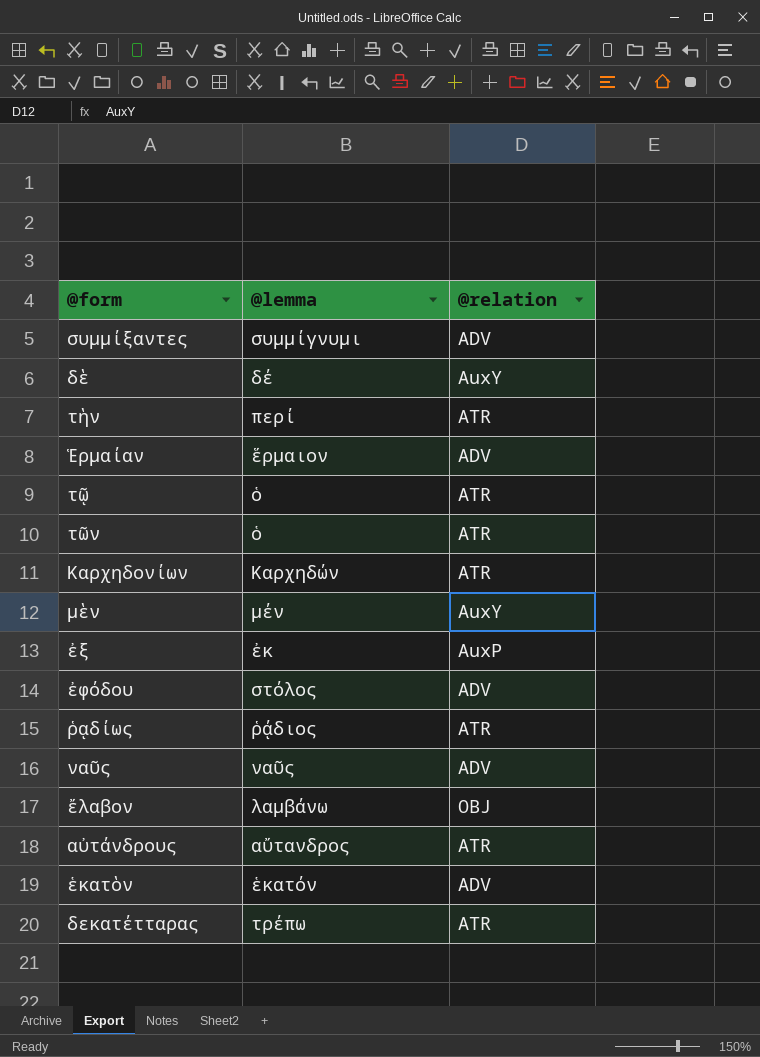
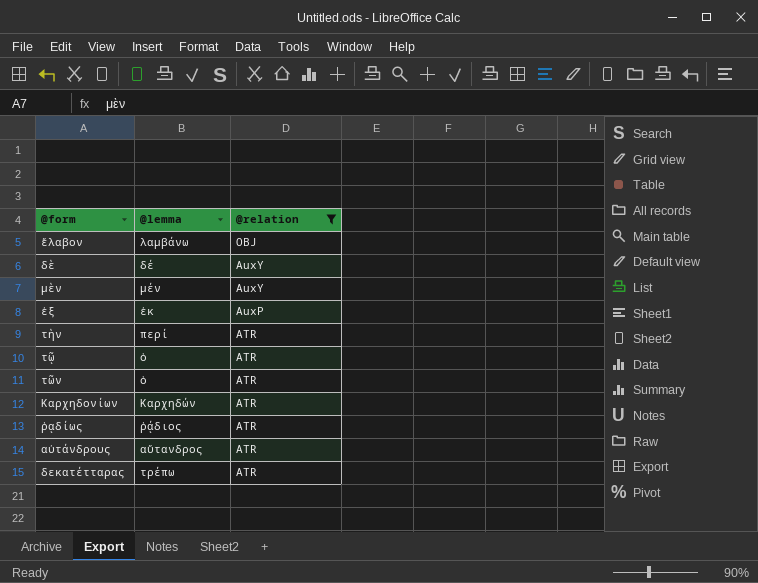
filter: none -> @relation != ADV
row order: none -> @relation descending

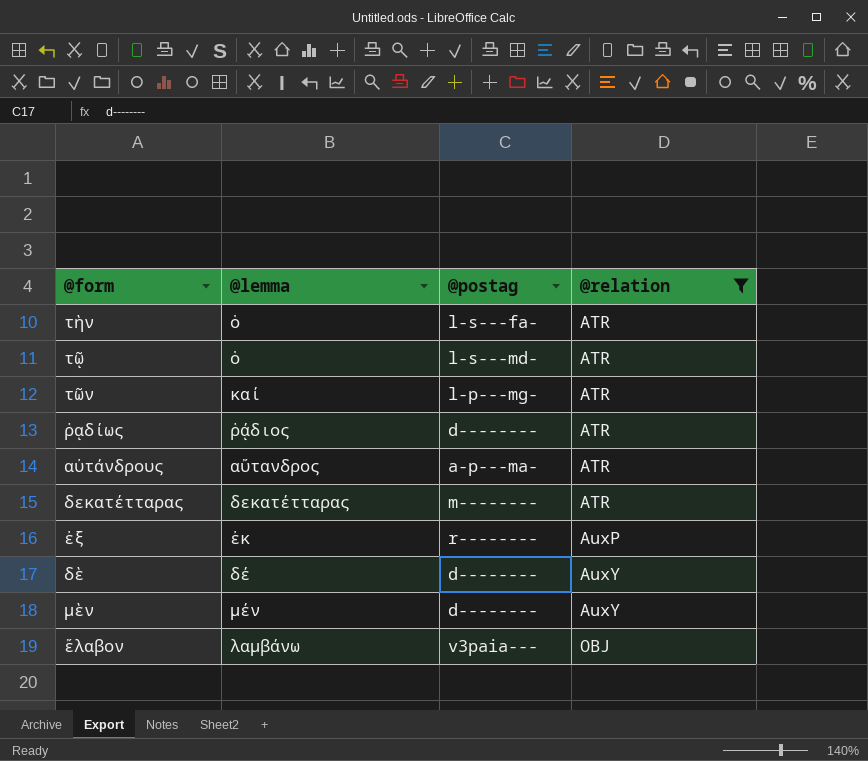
row order: @relation descending -> @relation ascending
column @postag | position: none -> 3
row Καρχηδονίων: Καρχηδών | ATR -> none
τὴν | @lemma: περί -> ὁ
τῶν | @lemma: ὁ -> καί
δεκατέτταρας | @lemma: τρέπω -> δεκατέτταρας

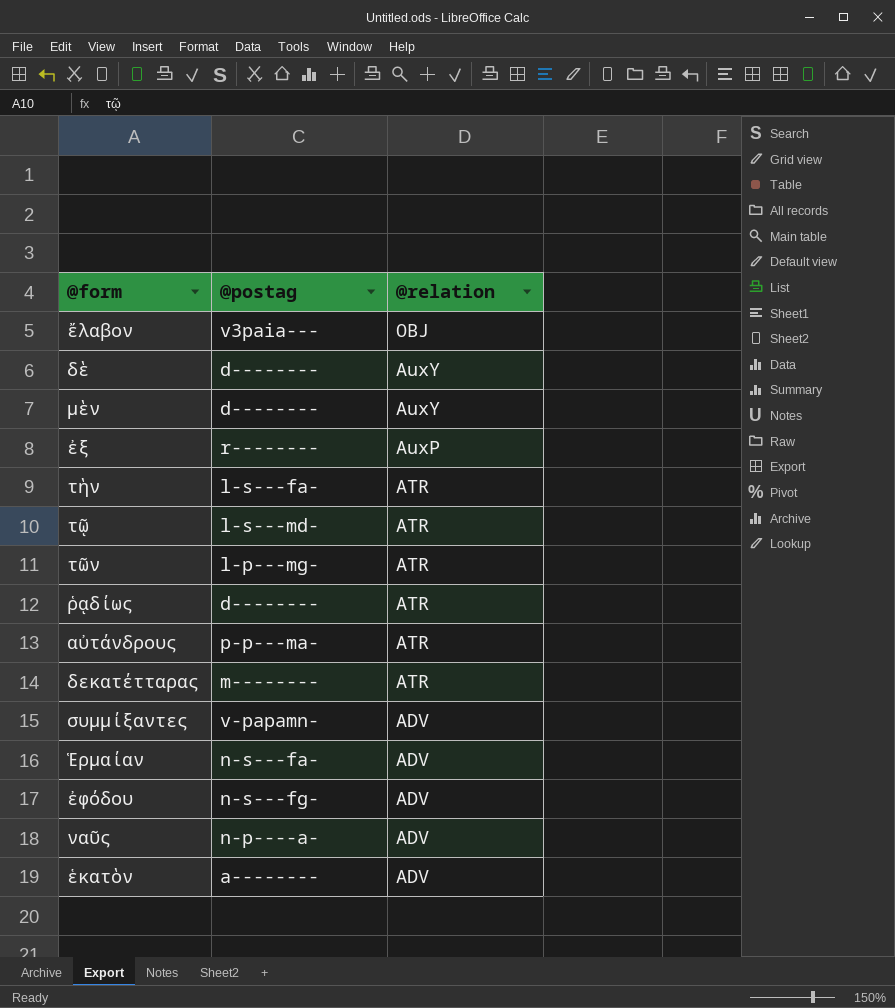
filter: @relation != ADV -> none
row order: @relation ascending -> @relation descending
column @lemma | position: 2 -> none
αὐτάνδρους | @postag: a-p---ma- -> p-p---ma-

